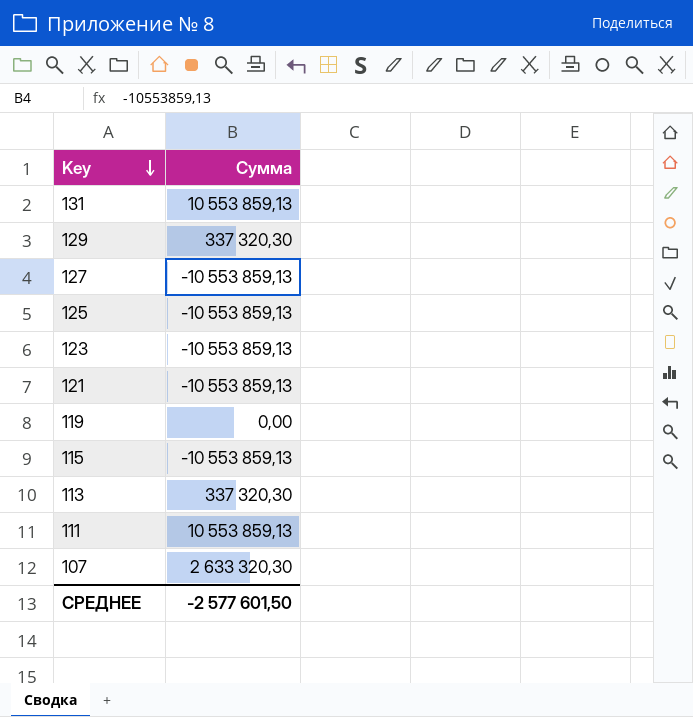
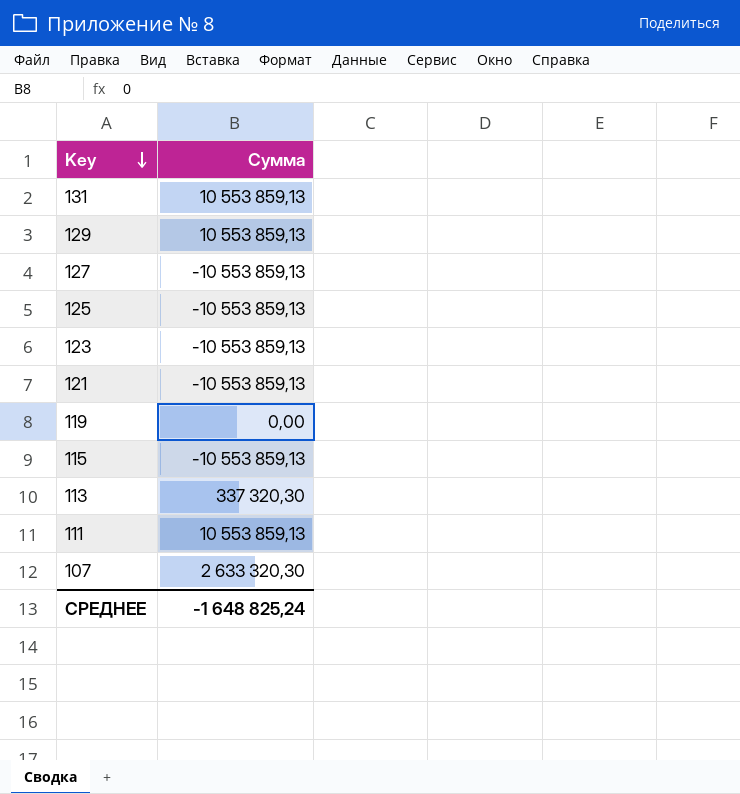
129 | Сумма: 337 320,30 -> 10 553 859,13
СРЕДНЕЕ | Сумма: -2 577 601,50 -> -1 648 825,24

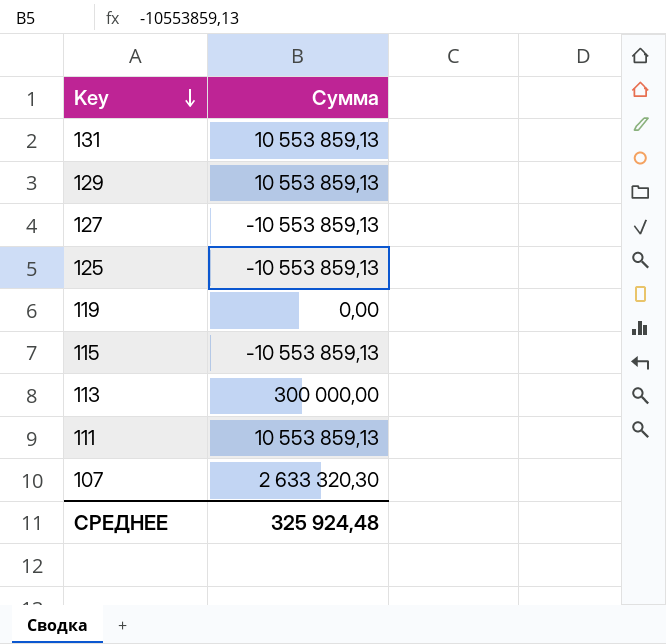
row 123: -10 553 859,13 -> none
row 121: -10 553 859,13 -> none
113 | Сумма: 337 320,30 -> 300 000,00
СРЕДНЕЕ | Сумма: -1 648 825,24 -> 325 924,48

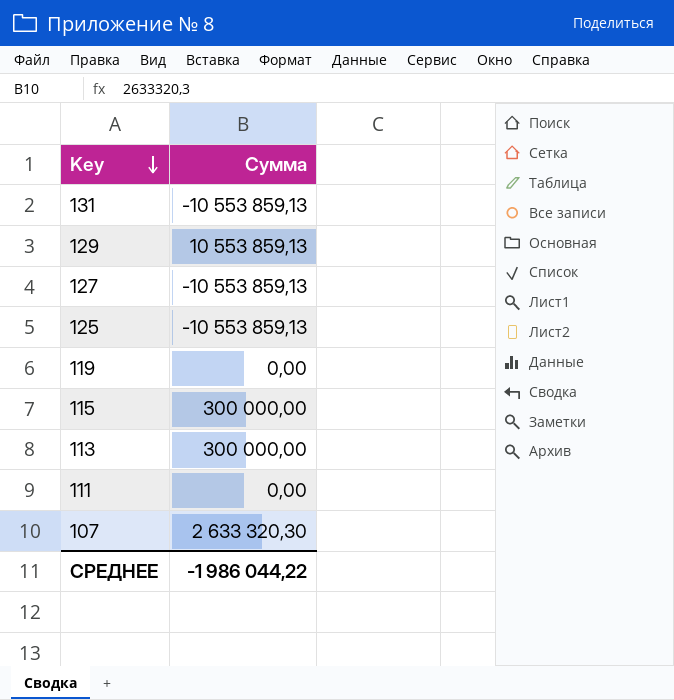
131 | Сумма: 10 553 859,13 -> -10 553 859,13
115 | Сумма: -10 553 859,13 -> 300 000,00
111 | Сумма: 10 553 859,13 -> 0,00
СРЕДНЕЕ | Сумма: 325 924,48 -> -1 986 044,22

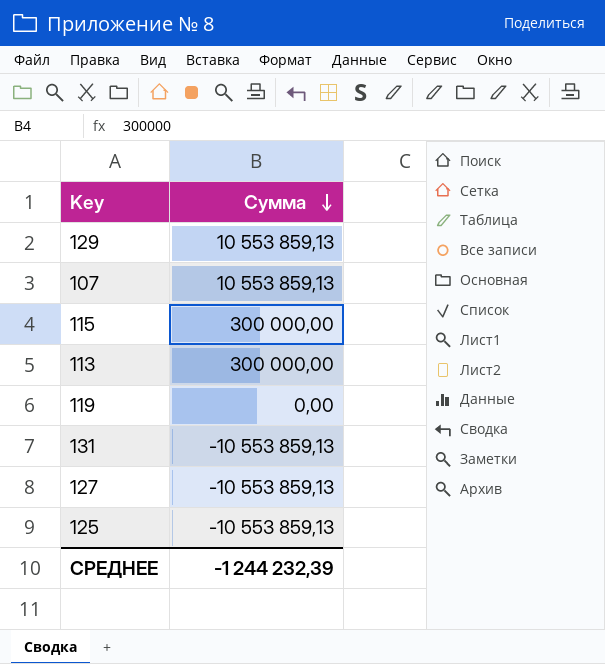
row order: Key descending -> Сумма descending
row 111: 0,00 -> none
107 | Сумма: 2 633 320,30 -> 10 553 859,13
СРЕДНЕЕ | Сумма: -1 986 044,22 -> -1 244 232,39

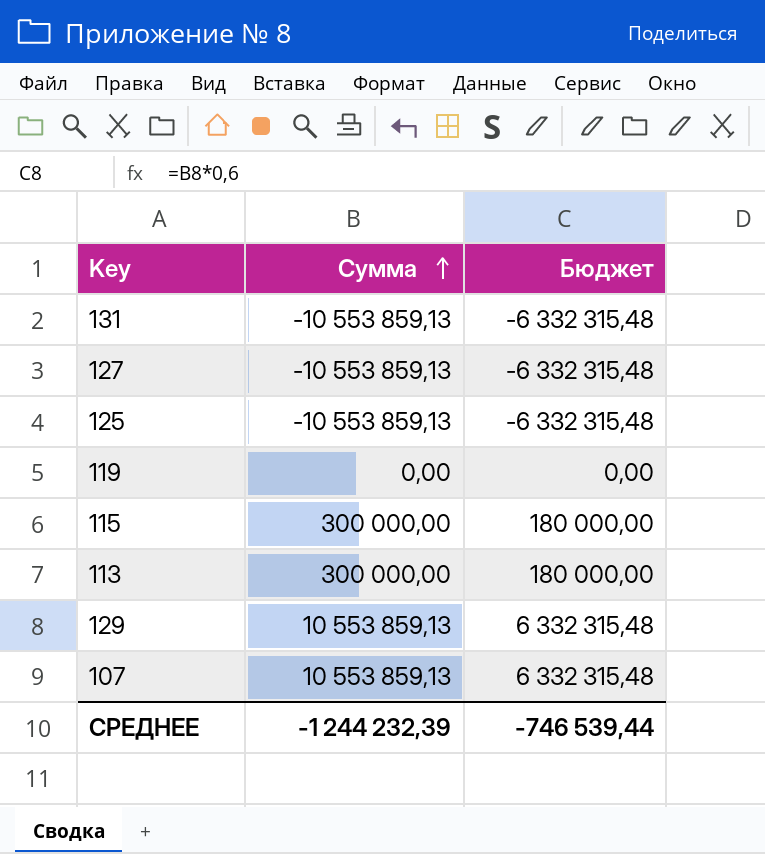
row order: Сумма descending -> Сумма ascending
column Бюджет | formula: none -> [Сумма] * 0,6

